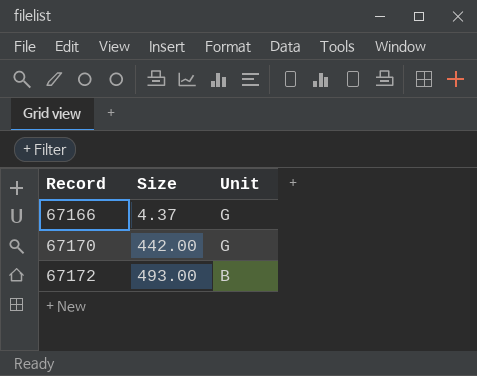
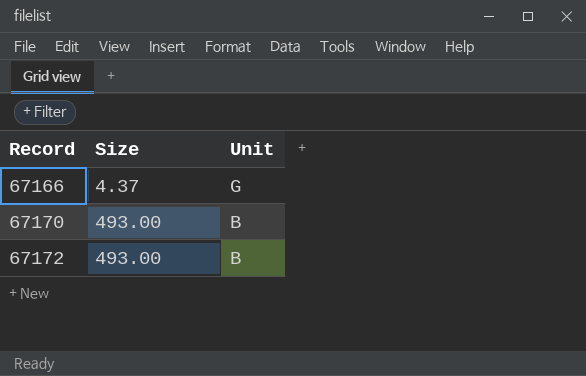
67170 | Size: 442.00 -> 493.00
67170 | Unit: G -> B

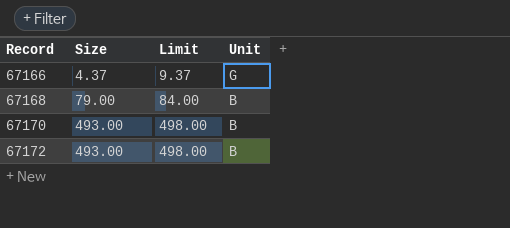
column Limit | formula: none -> [Size] + 5
row 67168: none -> 79.00 | 84.00 | B

